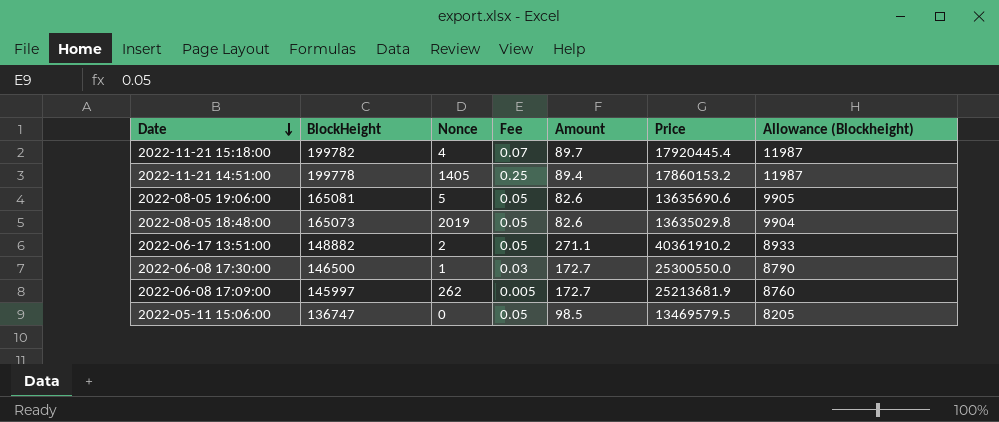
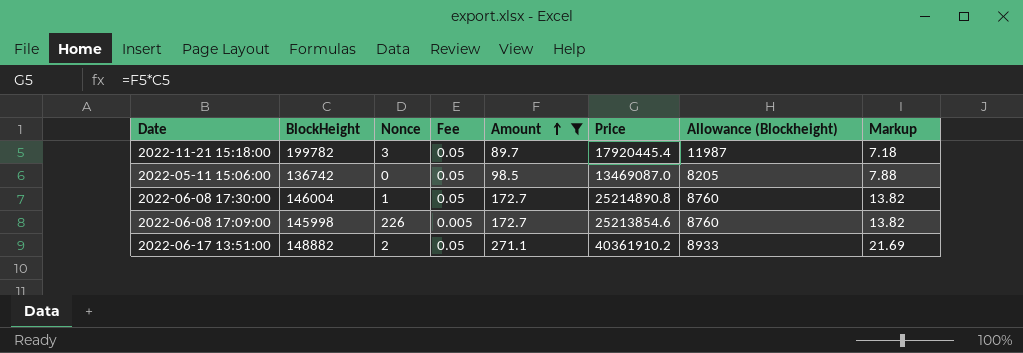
filter: none -> Amount >= 89.7
row order: Date descending -> Amount ascending
column Markup | formula: none -> [Amount] * 0.08
2022-11-21 15:18:00 | Nonce: 4 -> 3
2022-11-21 15:18:00 | Fee: 0.07 -> 0.05
2022-05-11 15:06:00 | BlockHeight: 136747 -> 136742
2022-05-11 15:06:00 | Price: 13469579.5 -> 13469087.0
2022-06-08 17:30:00 | BlockHeight: 146500 -> 146004
2022-06-08 17:30:00 | Fee: 0.03 -> 0.05
2022-06-08 17:30:00 | Price: 25300550.0 -> 25214890.8
2022-06-08 17:30:00 | Allowance (Blockheight): 8790 -> 8760
2022-06-08 17:09:00 | BlockHeight: 145997 -> 145998
2022-06-08 17:09:00 | Nonce: 262 -> 226
2022-06-08 17:09:00 | Price: 25213681.9 -> 25213854.6

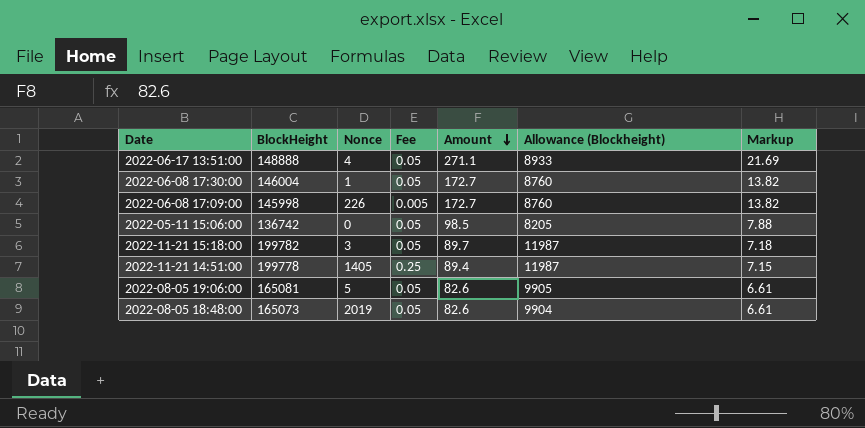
filter: Amount >= 89.7 -> none
row order: Amount ascending -> Amount descending
column Price | formula: [BlockHeight] * [Amount] -> none
2022-06-17 13:51:00 | BlockHeight: 148882 -> 148888
2022-06-17 13:51:00 | Nonce: 2 -> 4

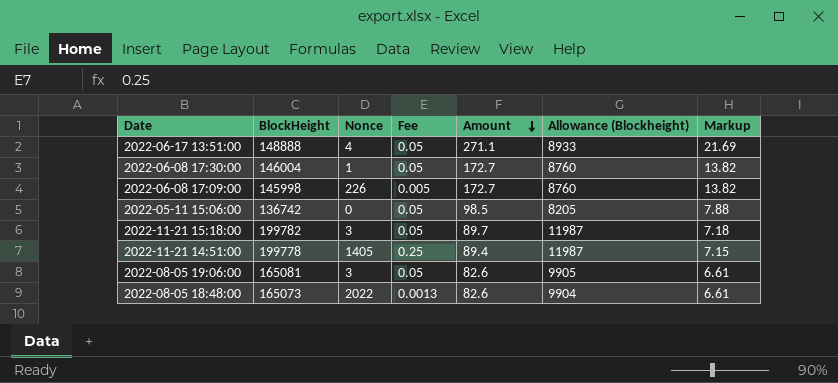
2022-08-05 19:06:00 | Nonce: 5 -> 3
2022-08-05 18:48:00 | Nonce: 2019 -> 2022
2022-08-05 18:48:00 | Fee: 0.05 -> 0.0013

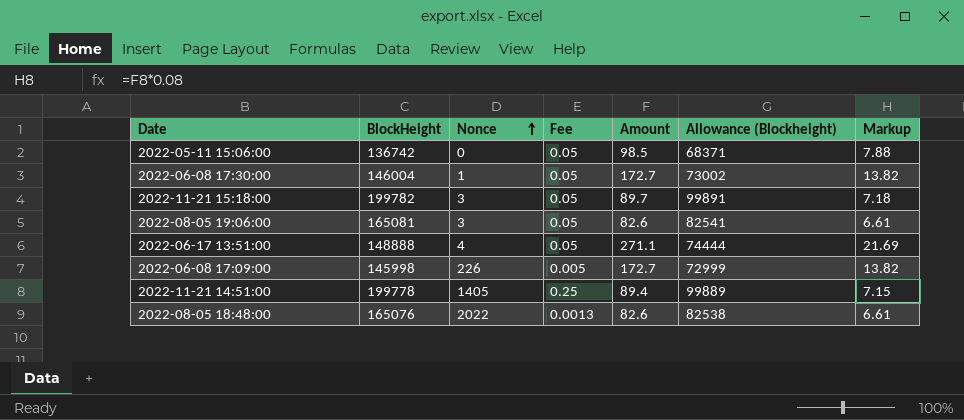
row order: Amount descending -> Nonce ascending
column Allowance (Blockheight) | formula: [BlockHeight] * 0.06 -> [BlockHeight] * 0.5
2022-08-05 18:48:00 | BlockHeight: 165073 -> 165076

